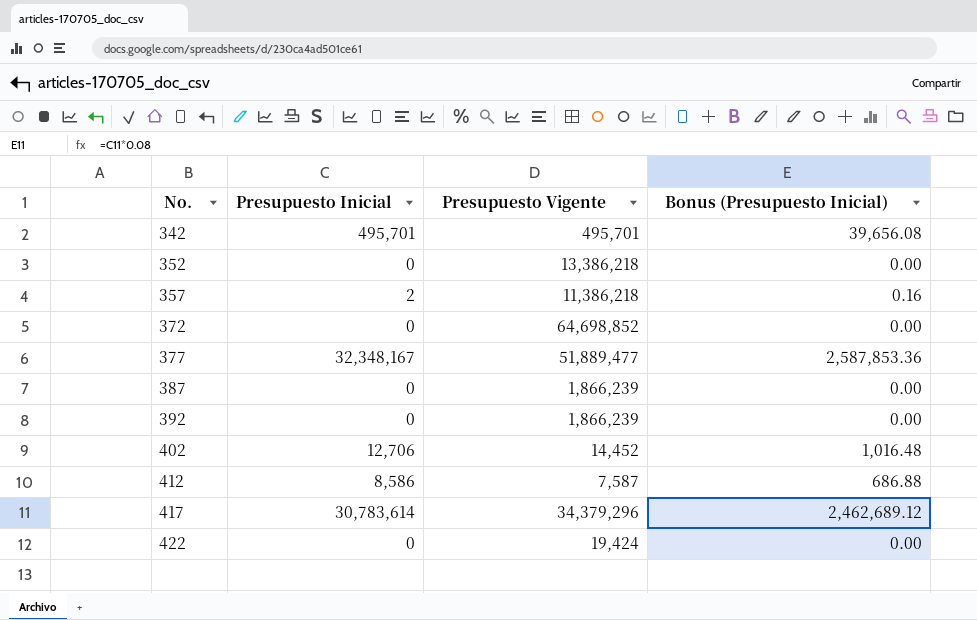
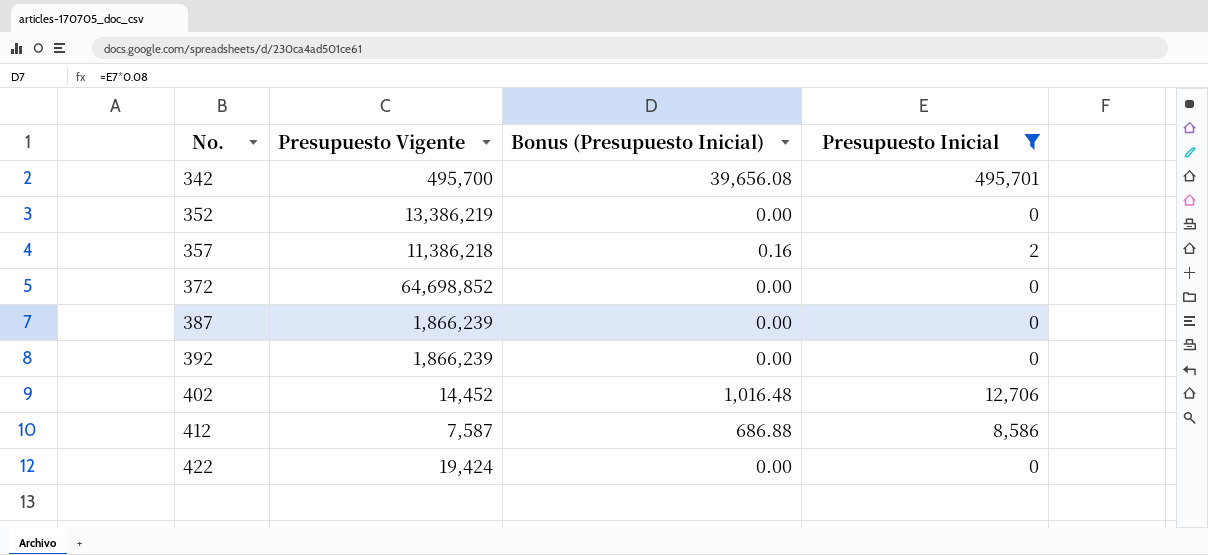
filter: none -> Presupuesto Inicial <= 495,701
column Presupuesto Inicial | position: 2 -> 4
342 | Presupuesto Vigente: 495,701 -> 495,700
352 | Presupuesto Vigente: 13,386,218 -> 13,386,219

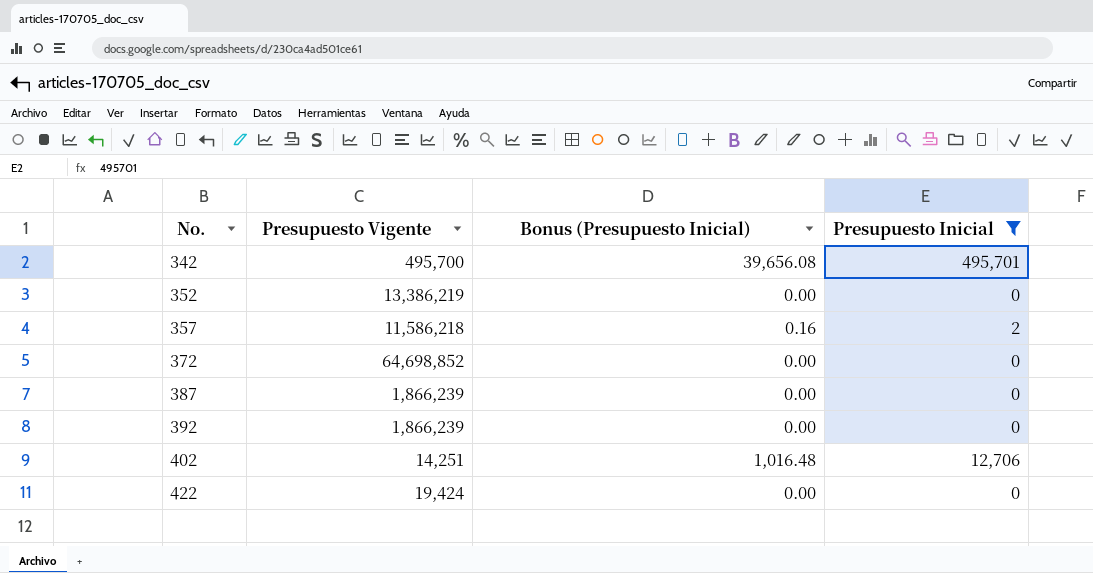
row 412: 7,587 | 686.88 | 8,586 -> none
357 | Presupuesto Vigente: 11,386,218 -> 11,586,218
402 | Presupuesto Vigente: 14,452 -> 14,251

